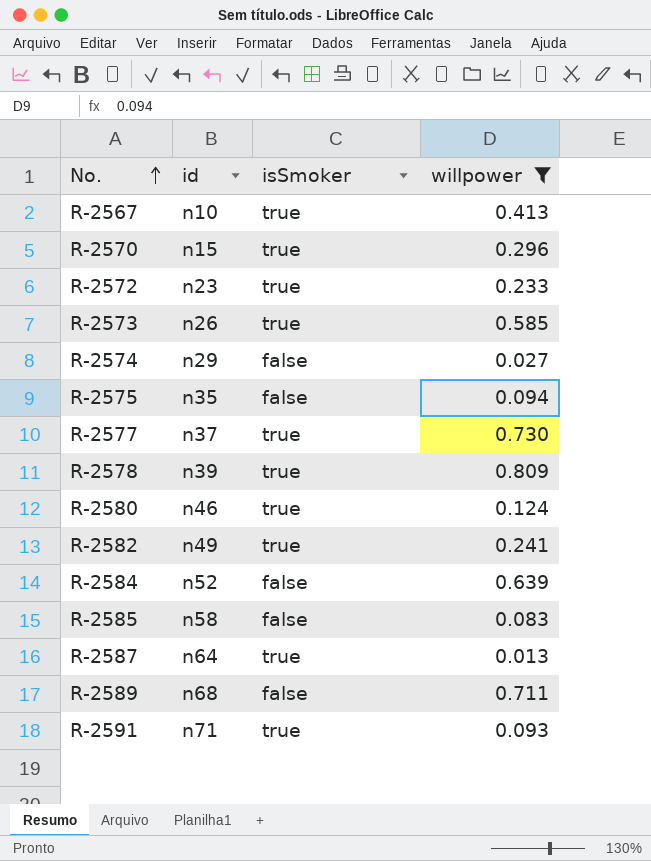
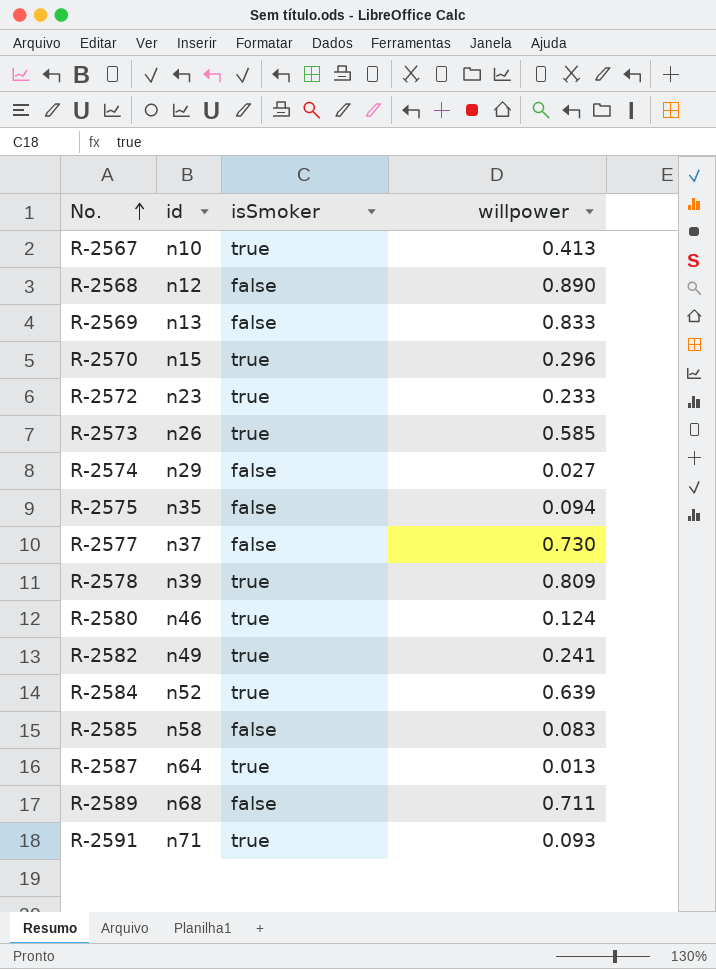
filter: willpower <= 0.809 -> none
R-2577 | isSmoker: true -> false
R-2584 | isSmoker: false -> true

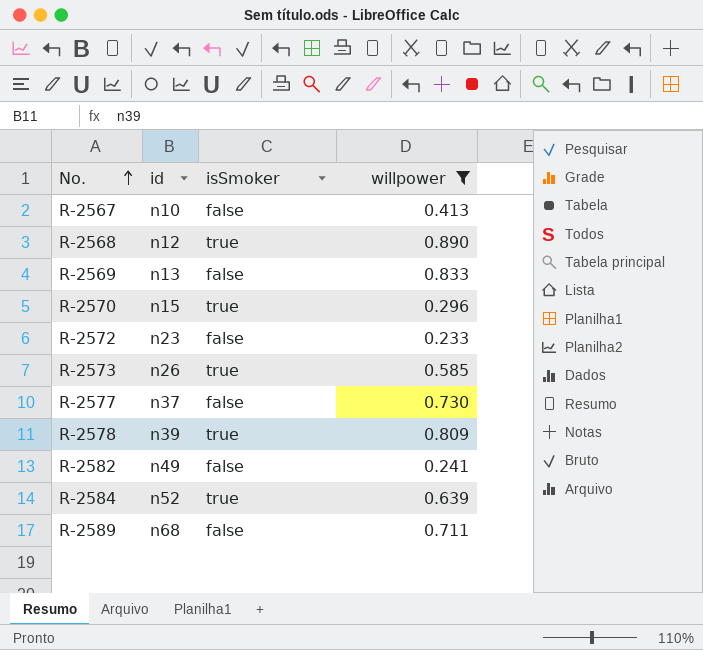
filter: none -> willpower >= 0.233
R-2567 | isSmoker: true -> false
R-2568 | isSmoker: false -> true
R-2572 | isSmoker: true -> false
R-2582 | isSmoker: true -> false

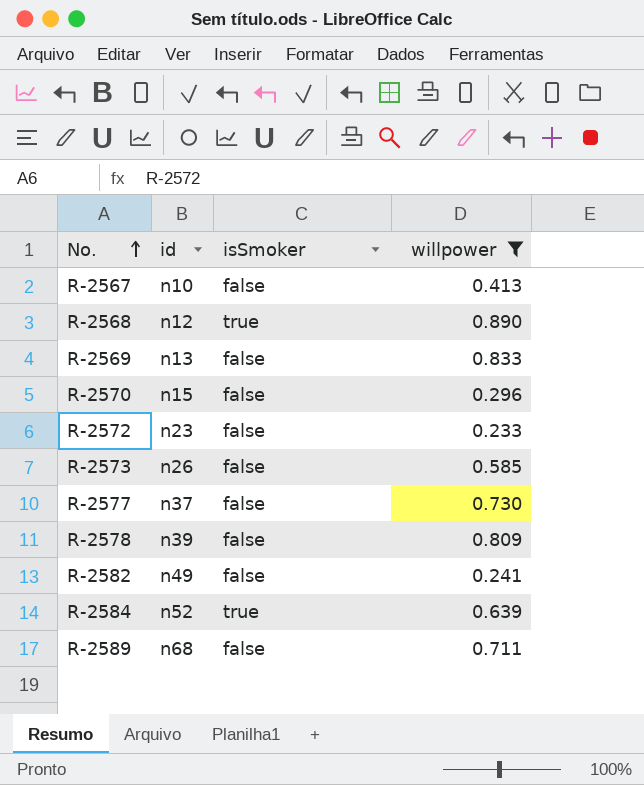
R-2570 | isSmoker: true -> false
R-2573 | isSmoker: true -> false
R-2578 | isSmoker: true -> false

